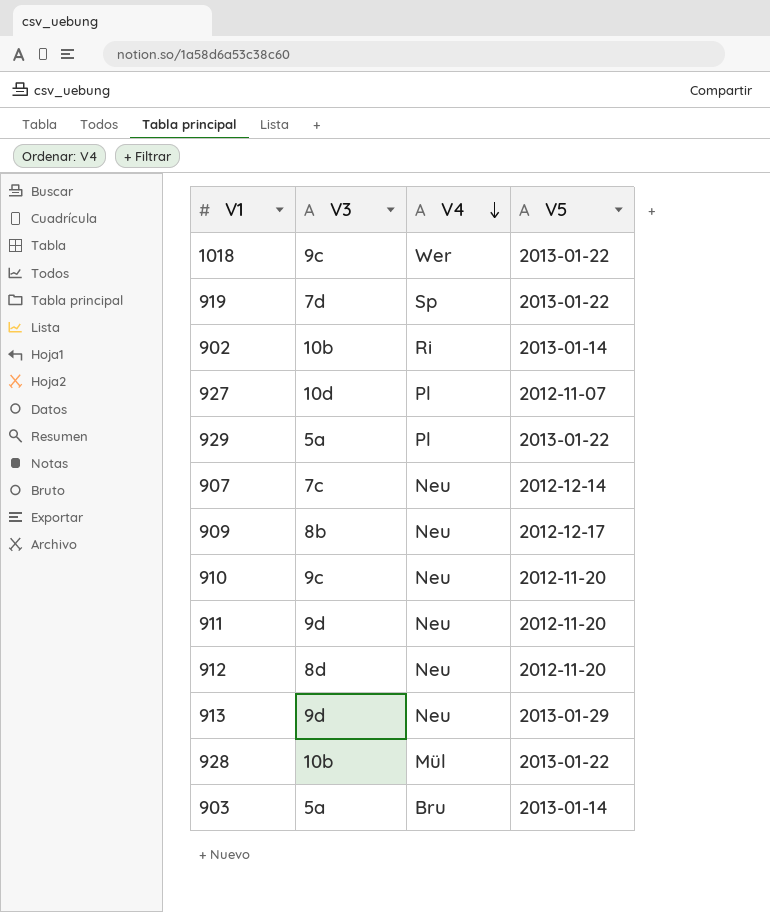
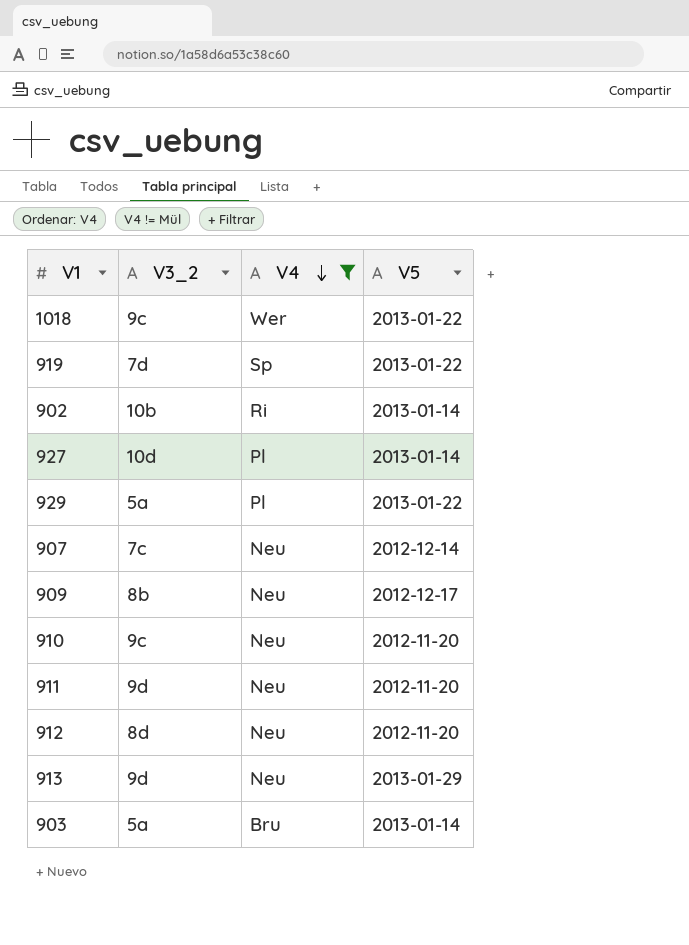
filter: none -> V4 != Mül
column name: V3 -> V3_2
927 | V5: 2012-11-07 -> 2013-01-14

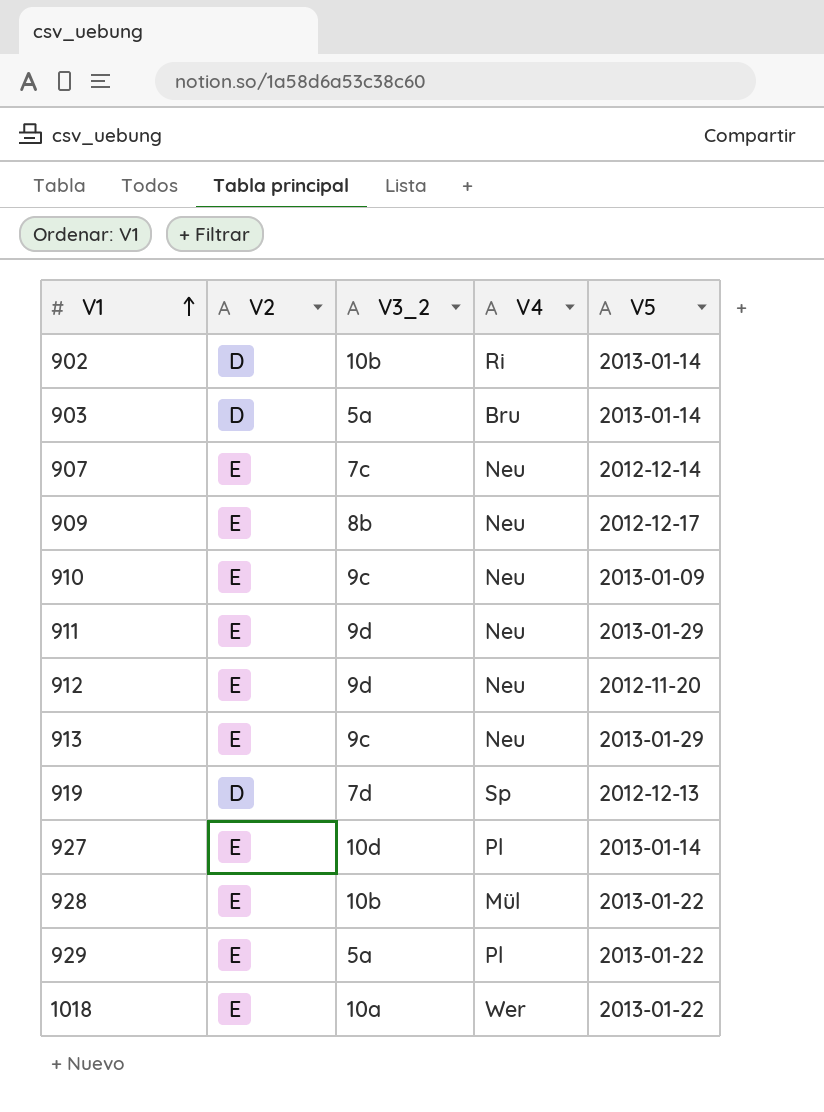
filter: V4 != Mül -> none
row order: V4 descending -> V1 ascending
column V2 | position: none -> 2
910 | V5: 2012-11-20 -> 2013-01-09
911 | V5: 2012-11-20 -> 2013-01-29
912 | V3_2: 8d -> 9d
913 | V3_2: 9d -> 9c
919 | V5: 2013-01-22 -> 2012-12-13
1018 | V3_2: 9c -> 10a

